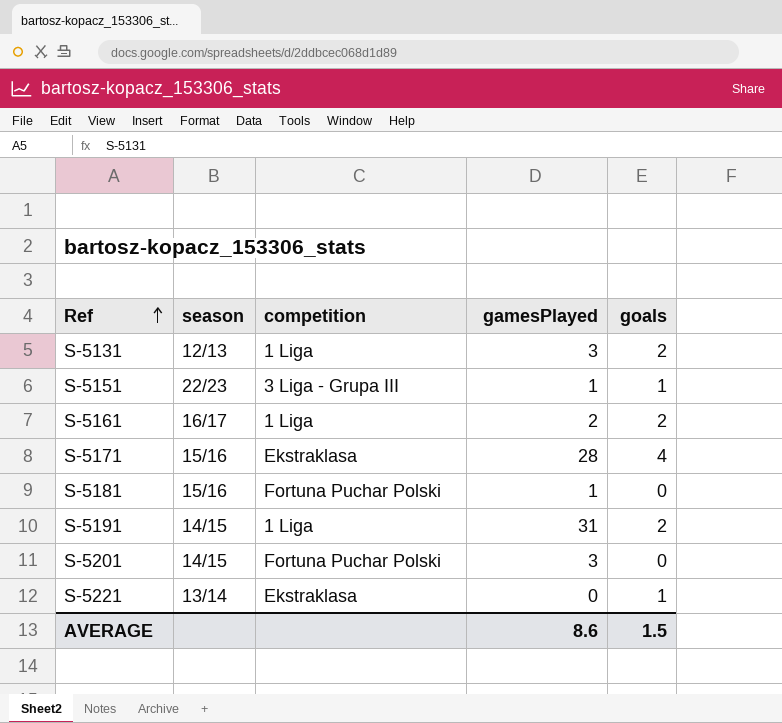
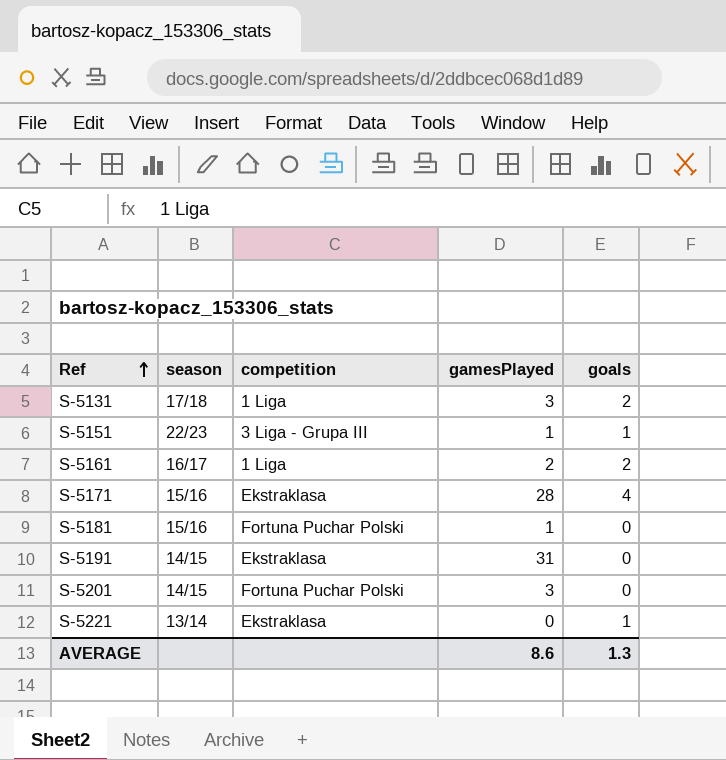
S-5131 | season: 12/13 -> 17/18
S-5191 | competition: 1 Liga -> Ekstraklasa
S-5191 | goals: 2 -> 0
AVERAGE | goals: 1.5 -> 1.3

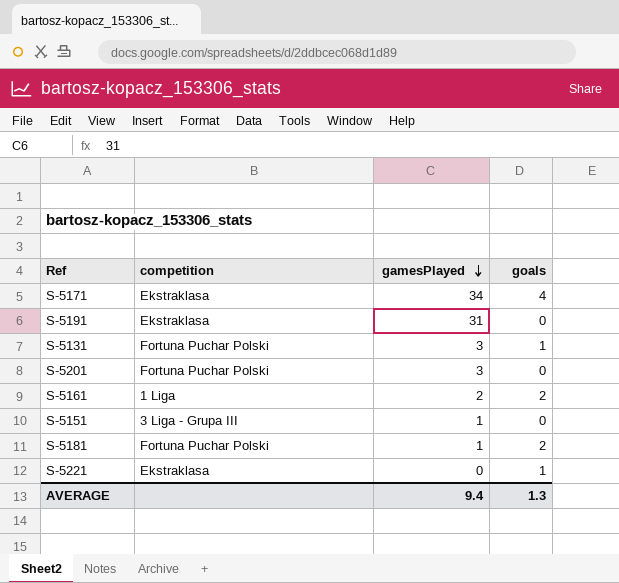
row order: Ref ascending -> gamesPlayed descending
column season | position: 2 -> none
S-5171 | gamesPlayed: 28 -> 34
S-5131 | competition: 1 Liga -> Fortuna Puchar Polski
S-5131 | goals: 2 -> 1
S-5151 | goals: 1 -> 0
S-5181 | goals: 0 -> 2
AVERAGE | gamesPlayed: 8.6 -> 9.4

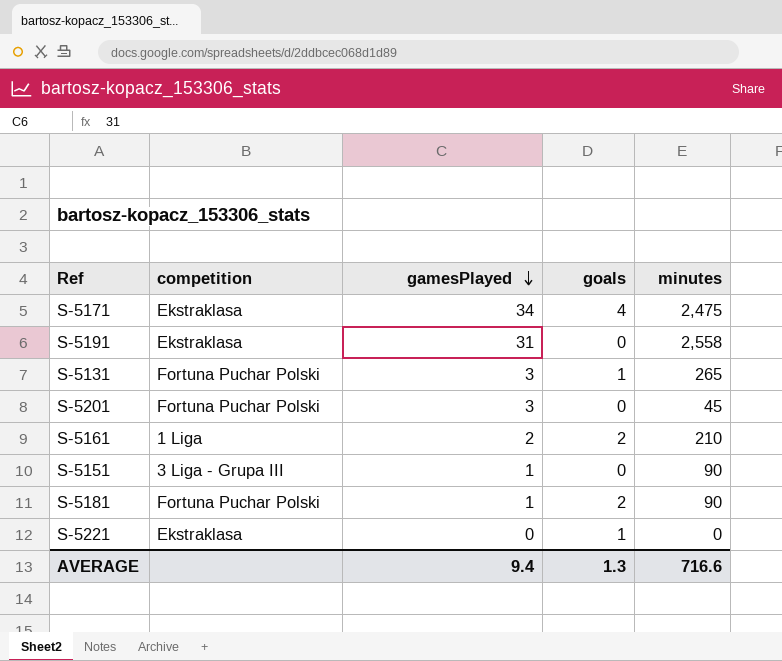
column minutes | position: none -> 5

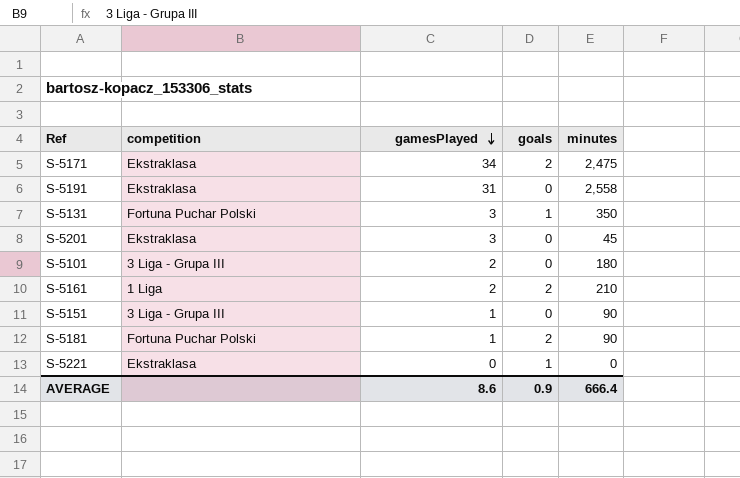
S-5171 | goals: 4 -> 2
S-5131 | minutes: 265 -> 350
S-5201 | competition: Fortuna Puchar Polski -> Ekstraklasa
row S-5101: none -> 3 Liga - Grupa III | 2 | 0 | 180
AVERAGE | gamesPlayed: 9.4 -> 8.6
AVERAGE | goals: 1.3 -> 0.9
AVERAGE | minutes: 716.6 -> 666.4

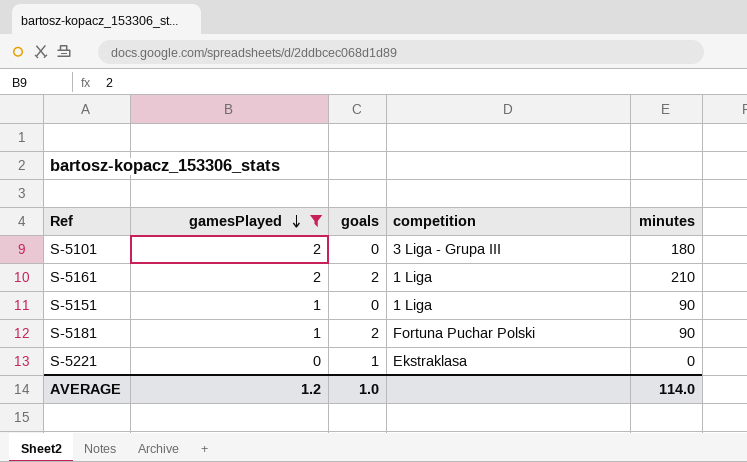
filter: none -> gamesPlayed <= 2
column competition | position: 2 -> 4
S-5151 | competition: 3 Liga - Grupa III -> 1 Liga
AVERAGE | gamesPlayed: 8.6 -> 1.2
AVERAGE | goals: 0.9 -> 1.0
AVERAGE | minutes: 666.4 -> 114.0

